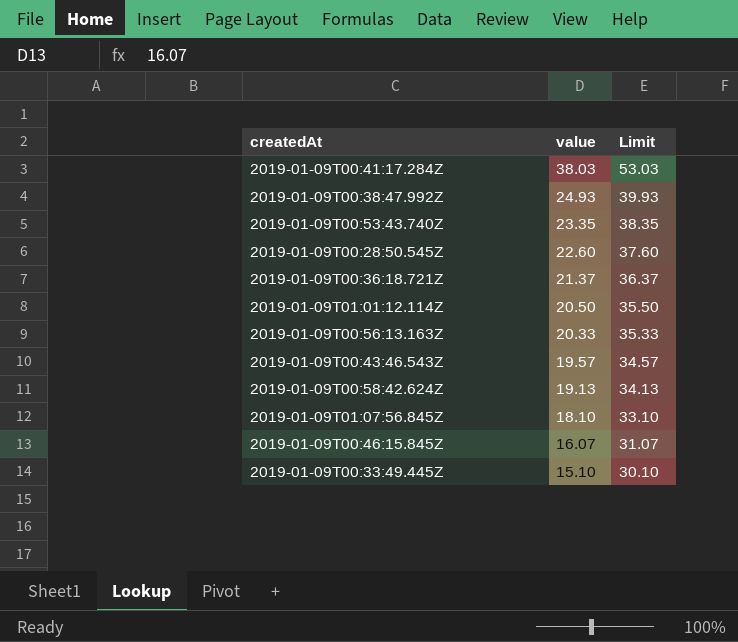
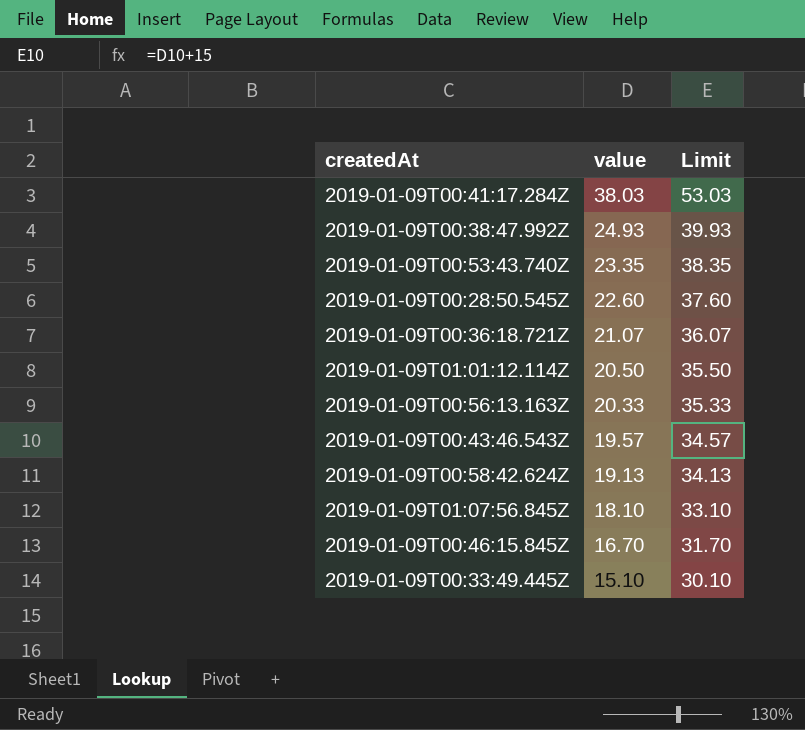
2019-01-09T00:36:18.721Z | value: 21.37 -> 21.07
2019-01-09T00:36:18.721Z | Limit: 36.37 -> 36.07
2019-01-09T00:46:15.845Z | value: 16.07 -> 16.70
2019-01-09T00:46:15.845Z | Limit: 31.07 -> 31.70

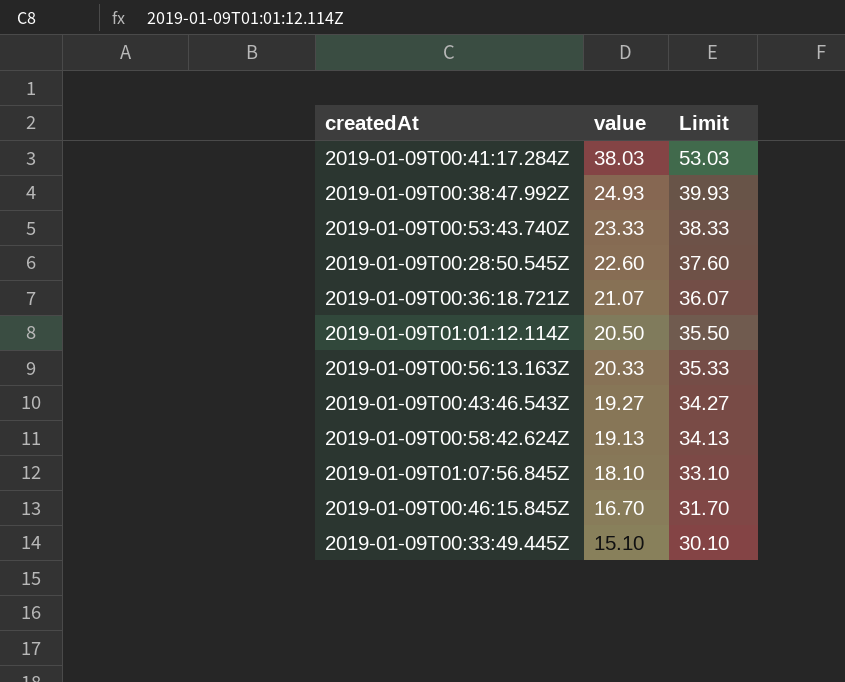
2019-01-09T00:53:43.740Z | value: 23.35 -> 23.33
2019-01-09T00:53:43.740Z | Limit: 38.35 -> 38.33
2019-01-09T00:43:46.543Z | value: 19.57 -> 19.27
2019-01-09T00:43:46.543Z | Limit: 34.57 -> 34.27

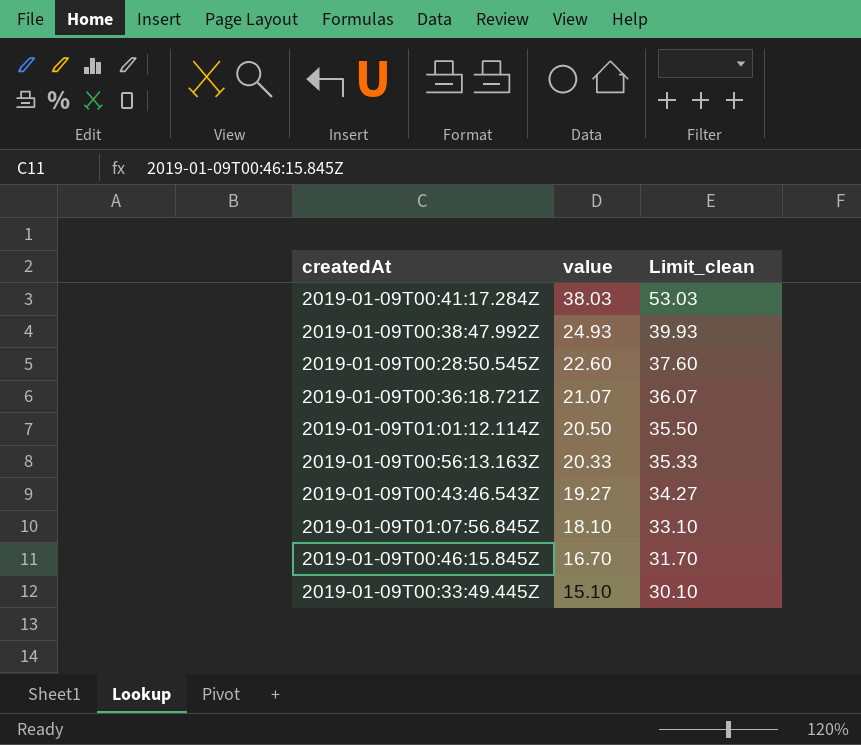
column name: Limit -> Limit_clean
row 2019-01-09T00:53:43.740Z: 23.33 | 38.33 -> none
row 2019-01-09T00:58:42.624Z: 19.13 | 34.13 -> none

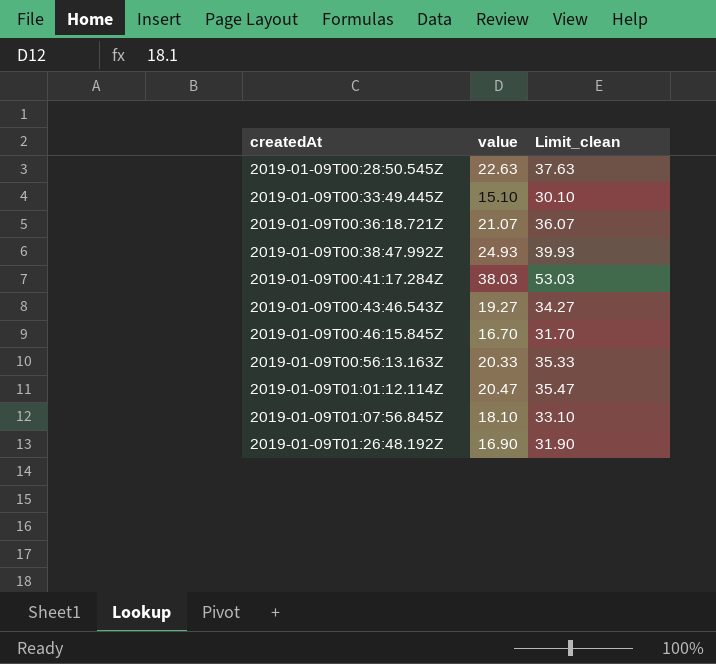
row order: value descending -> createdAt ascending
2019-01-09T00:28:50.545Z | value: 22.60 -> 22.63
2019-01-09T00:28:50.545Z | Limit_clean: 37.60 -> 37.63
2019-01-09T01:01:12.114Z | value: 20.50 -> 20.47
2019-01-09T01:01:12.114Z | Limit_clean: 35.50 -> 35.47
row 2019-01-09T01:26:48.192Z: none -> 16.90 | 31.90

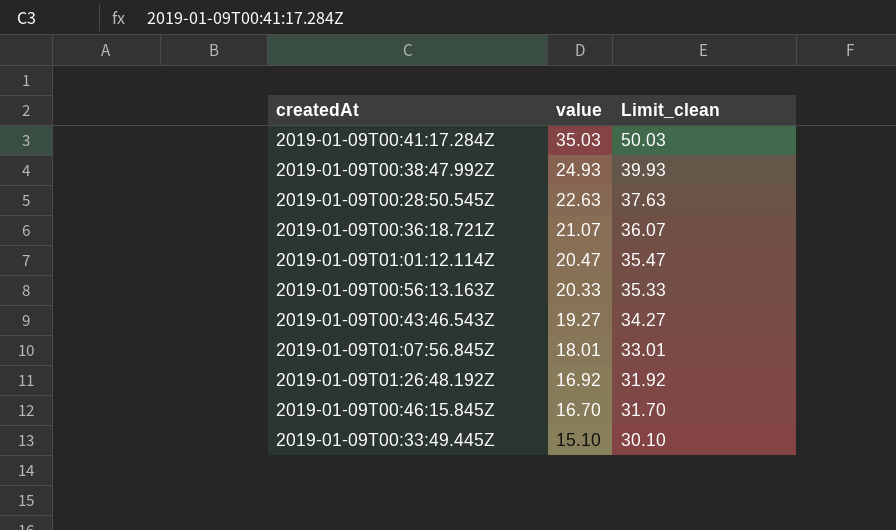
row order: createdAt ascending -> value descending
2019-01-09T00:41:17.284Z | value: 38.03 -> 35.03
2019-01-09T00:41:17.284Z | Limit_clean: 53.03 -> 50.03
2019-01-09T01:07:56.845Z | value: 18.10 -> 18.01
2019-01-09T01:07:56.845Z | Limit_clean: 33.10 -> 33.01
2019-01-09T01:26:48.192Z | value: 16.90 -> 16.92
2019-01-09T01:26:48.192Z | Limit_clean: 31.90 -> 31.92

